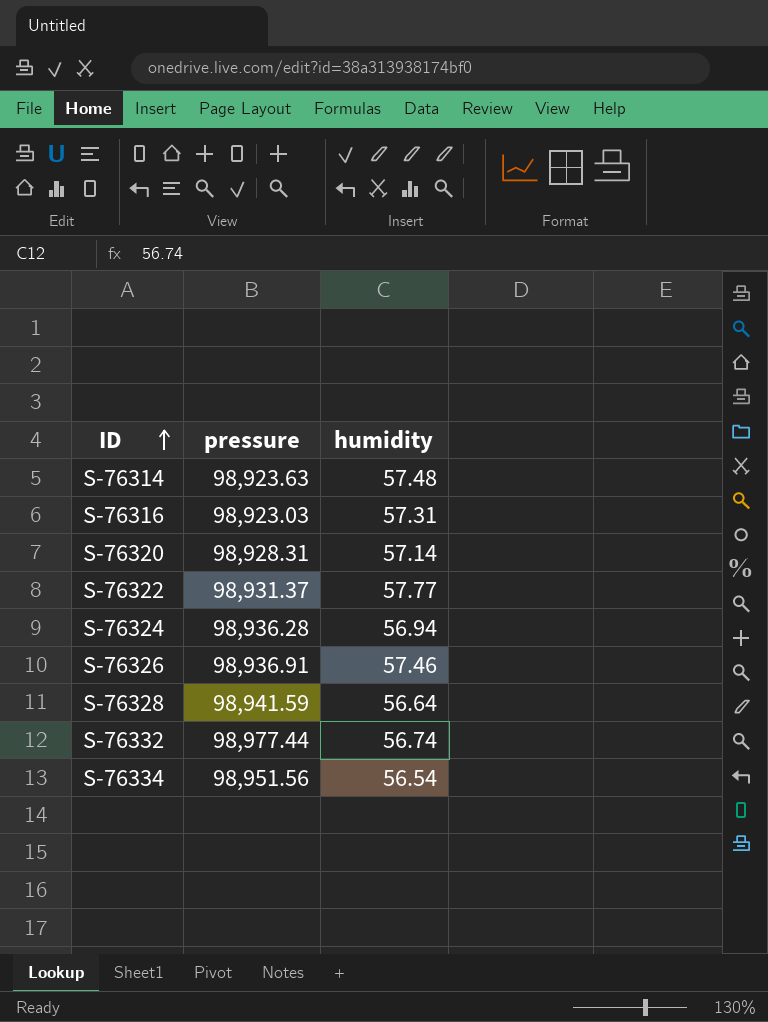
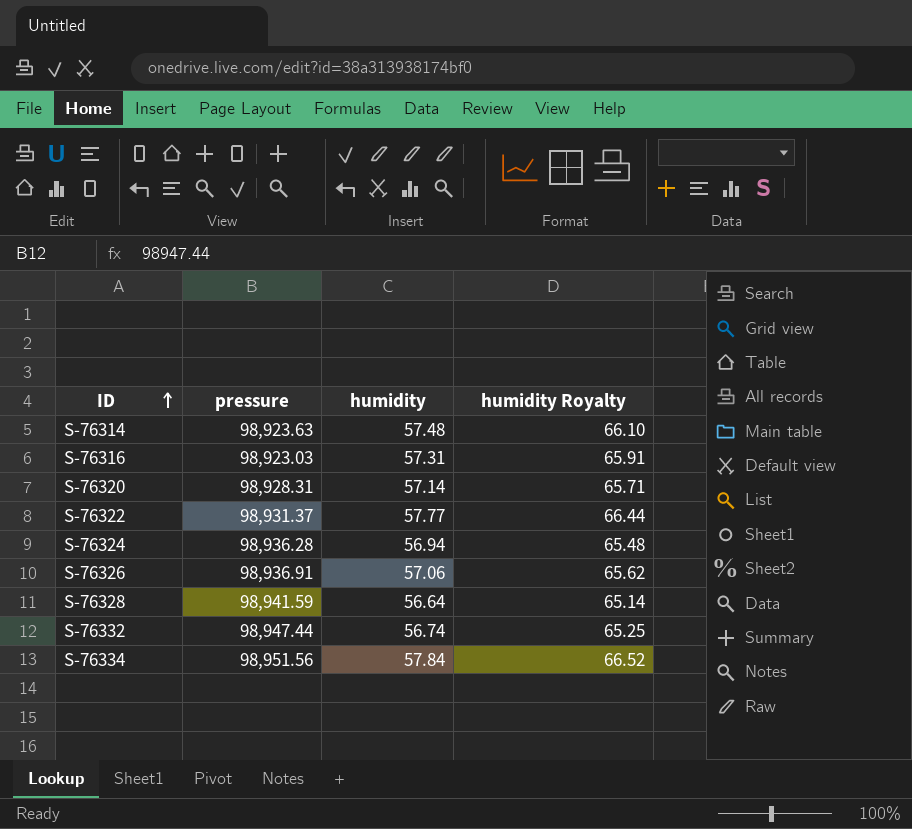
column humidity Royalty | formula: none -> [humidity] * 1.15
S-76326 | humidity: 57.46 -> 57.06
S-76332 | pressure: 98,977.44 -> 98,947.44
S-76334 | humidity: 56.54 -> 57.84

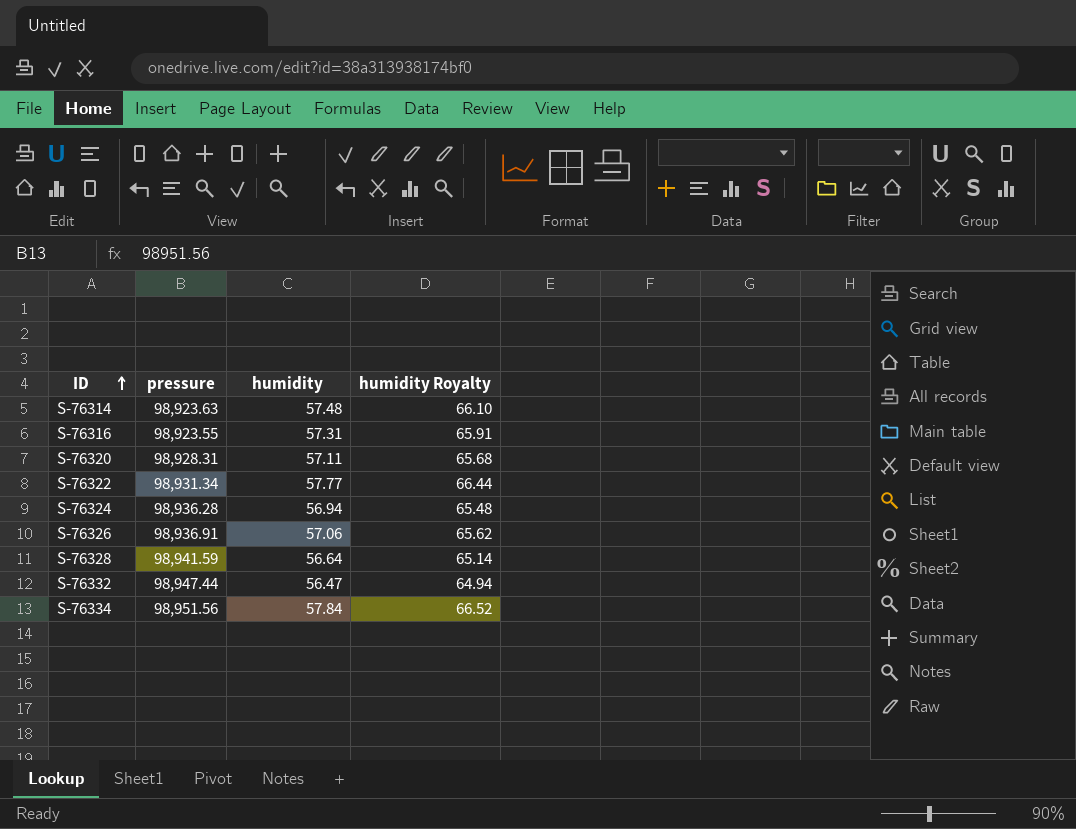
S-76316 | pressure: 98,923.03 -> 98,923.55
S-76320 | humidity: 57.14 -> 57.11
S-76320 | humidity Royalty: 65.71 -> 65.68
S-76322 | pressure: 98,931.37 -> 98,931.34
S-76332 | humidity: 56.74 -> 56.47
S-76332 | humidity Royalty: 65.25 -> 64.94

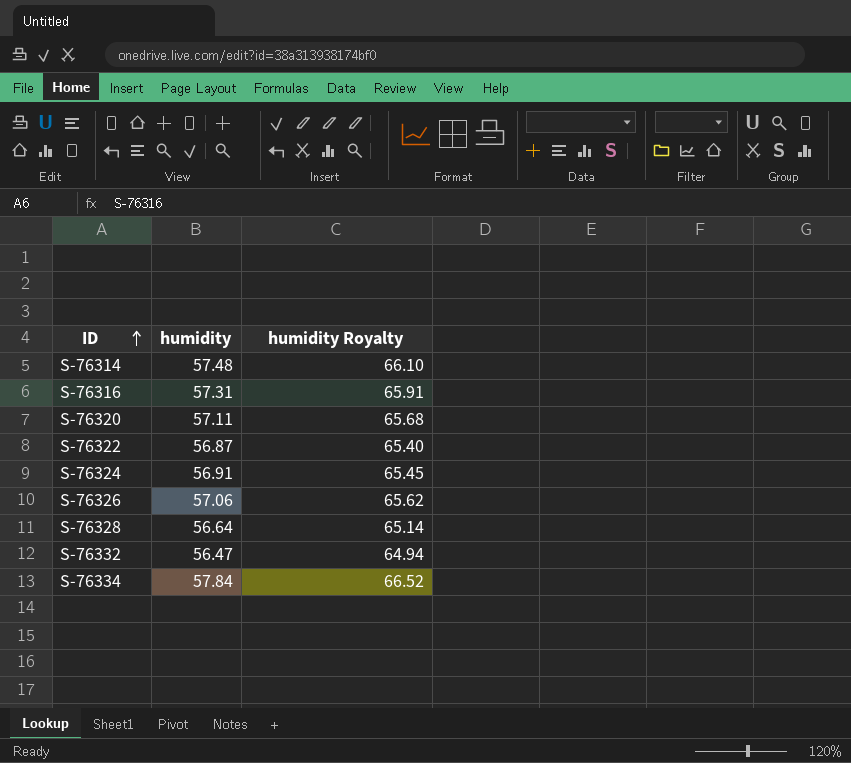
column pressure | position: 2 -> none
S-76322 | humidity: 57.77 -> 56.87
S-76322 | humidity Royalty: 66.44 -> 65.40
S-76324 | humidity: 56.94 -> 56.91
S-76324 | humidity Royalty: 65.48 -> 65.45

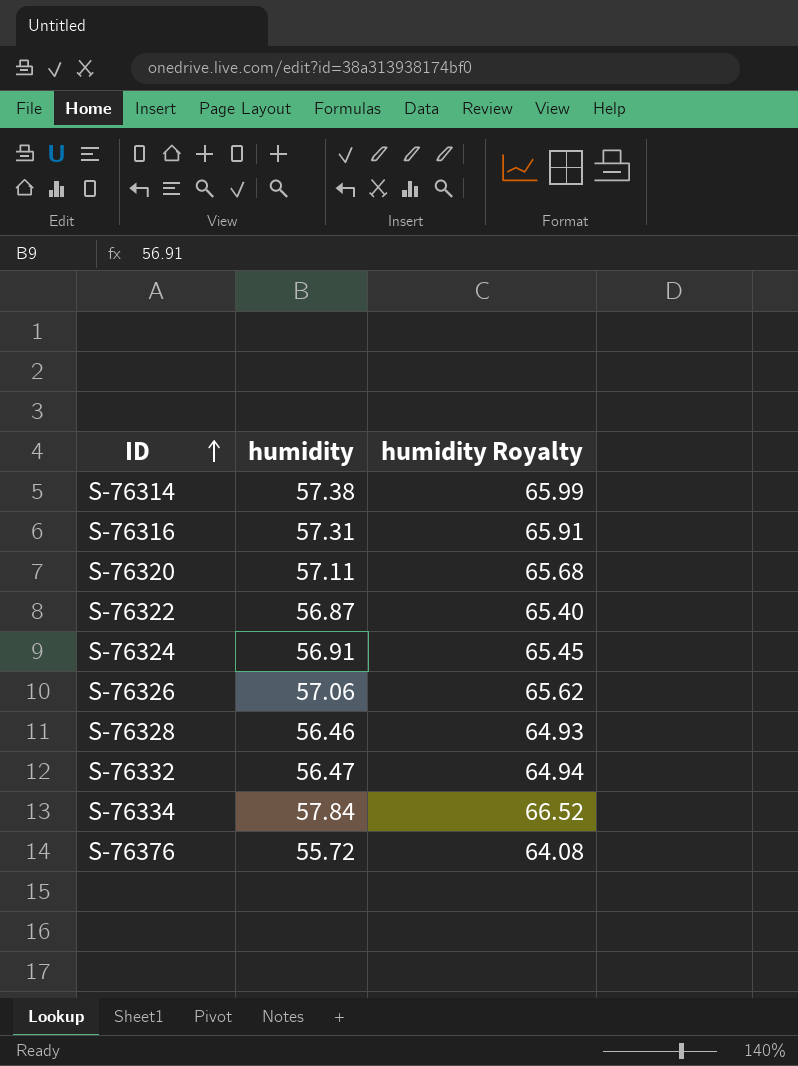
S-76314 | humidity: 57.48 -> 57.38
S-76314 | humidity Royalty: 66.10 -> 65.99
S-76328 | humidity: 56.64 -> 56.46
S-76328 | humidity Royalty: 65.14 -> 64.93
row S-76376: none -> 55.72 | 64.08

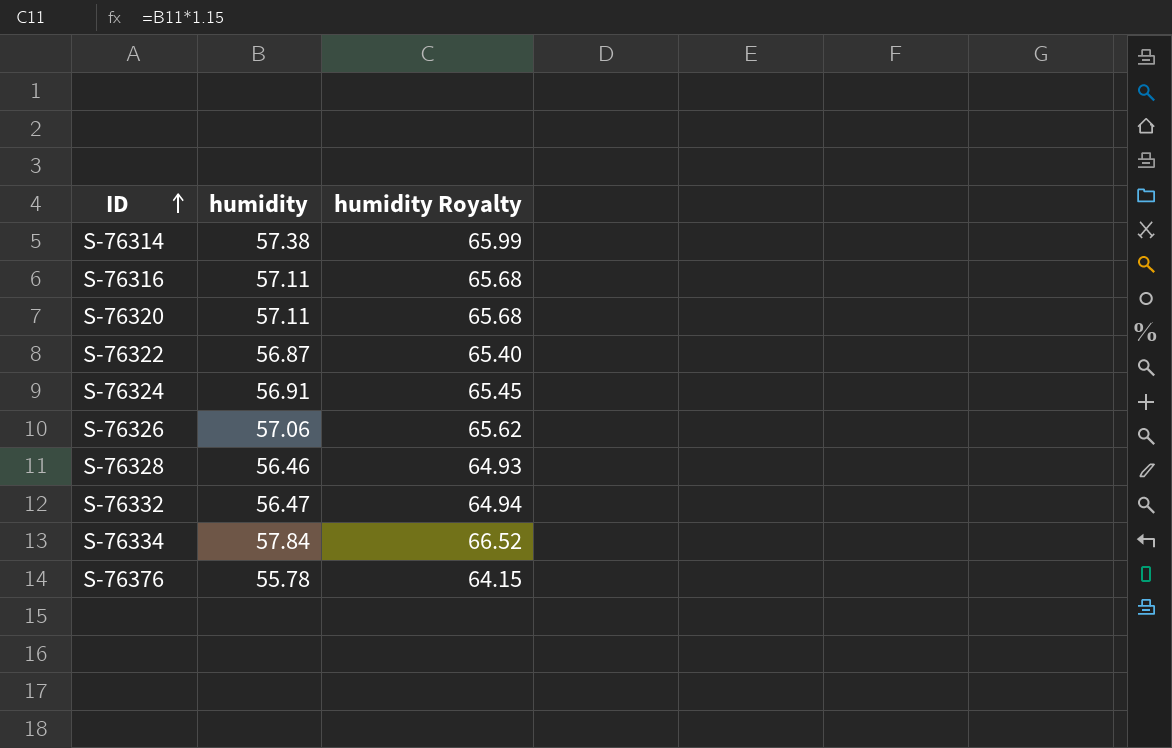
S-76316 | humidity: 57.31 -> 57.11
S-76316 | humidity Royalty: 65.91 -> 65.68
S-76376 | humidity: 55.72 -> 55.78
S-76376 | humidity Royalty: 64.08 -> 64.15

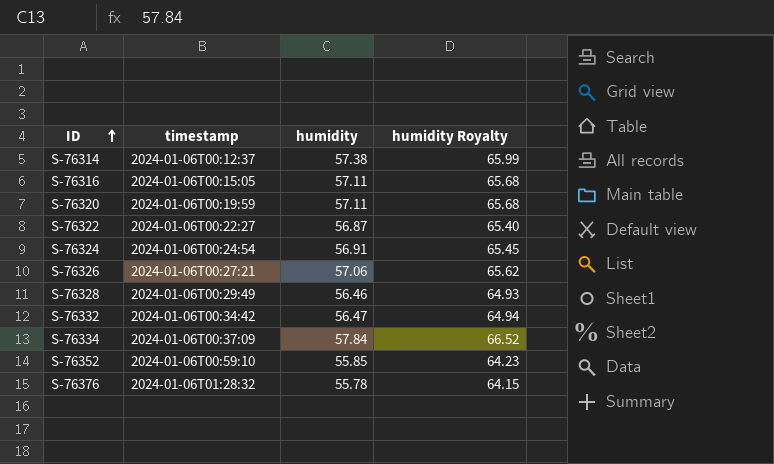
column timestamp | position: none -> 2
row S-76352: none -> 2024-01-06T00:59:10 | 55.85 | 64.23

